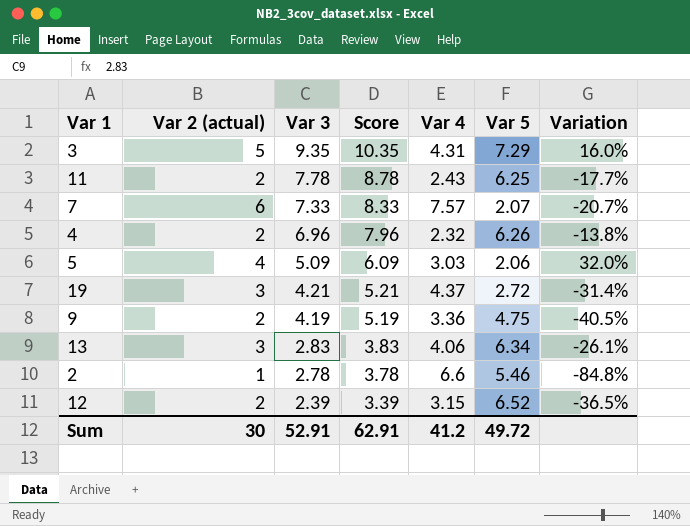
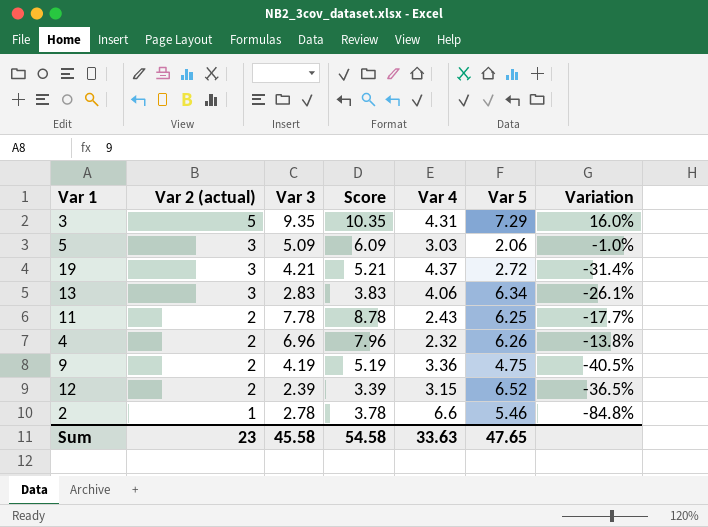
row order: Var 3 descending -> Var 2 (actual) descending
row 7: 6 | 7.33 | 8.33 | 7.57 | 2.07 | -20.7% -> none
5 | Var 2 (actual): 4 -> 3
5 | Variation: 32.0% -> -1.0%
Sum | Var 2 (actual): 30 -> 23
Sum | Var 3: 52.91 -> 45.58
Sum | Score: 62.91 -> 54.58
Sum | Var 4: 41.2 -> 33.63
Sum | Var 5: 49.72 -> 47.65

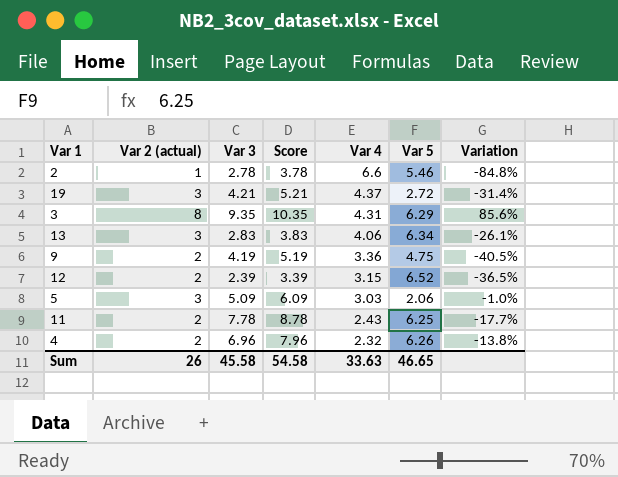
row order: Var 2 (actual) descending -> Var 4 descending
3 | Var 2 (actual): 5 -> 8
3 | Var 5: 7.29 -> 6.29
3 | Variation: 16.0% -> 85.6%
Sum | Var 2 (actual): 23 -> 26
Sum | Var 5: 47.65 -> 46.65

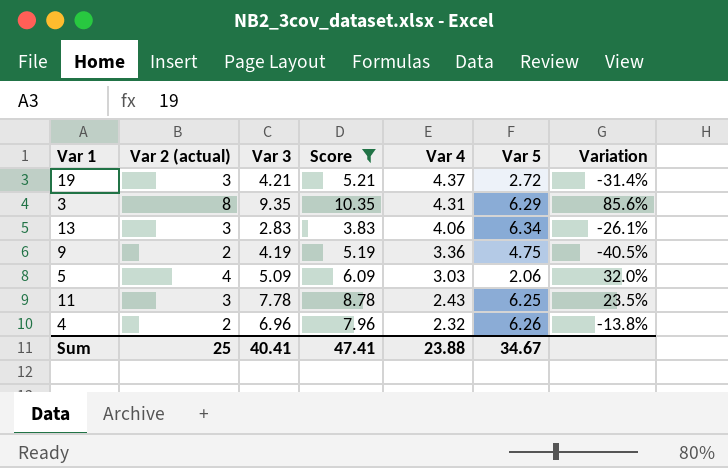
filter: none -> Score >= 3.83
5 | Var 2 (actual): 3 -> 4
5 | Variation: -1.0% -> 32.0%
11 | Var 2 (actual): 2 -> 3
11 | Variation: -17.7% -> 23.5%
Sum | Var 2 (actual): 26 -> 25
Sum | Var 3: 45.58 -> 40.41
Sum | Score: 54.58 -> 47.41
Sum | Var 4: 33.63 -> 23.88
Sum | Var 5: 46.65 -> 34.67

